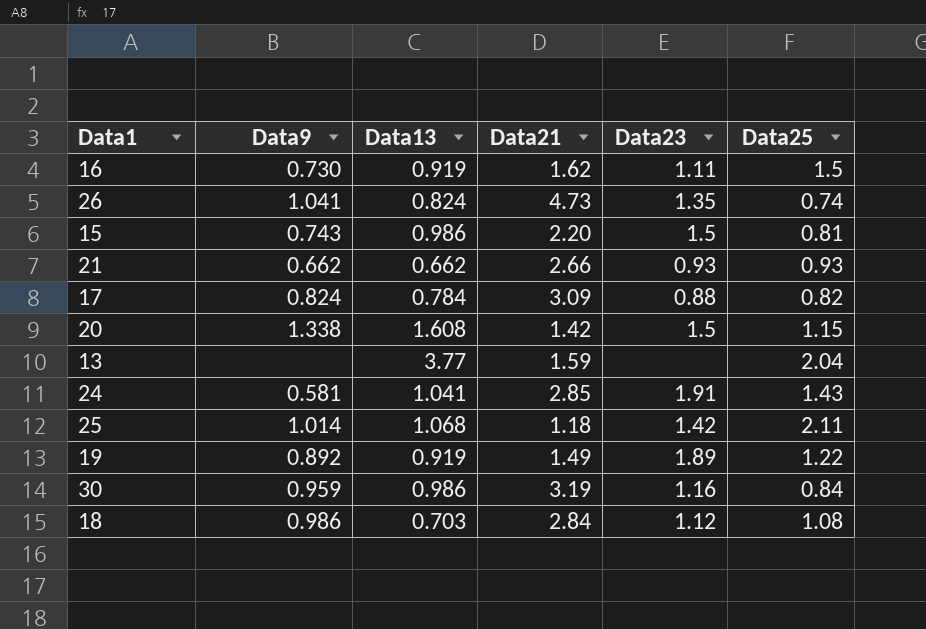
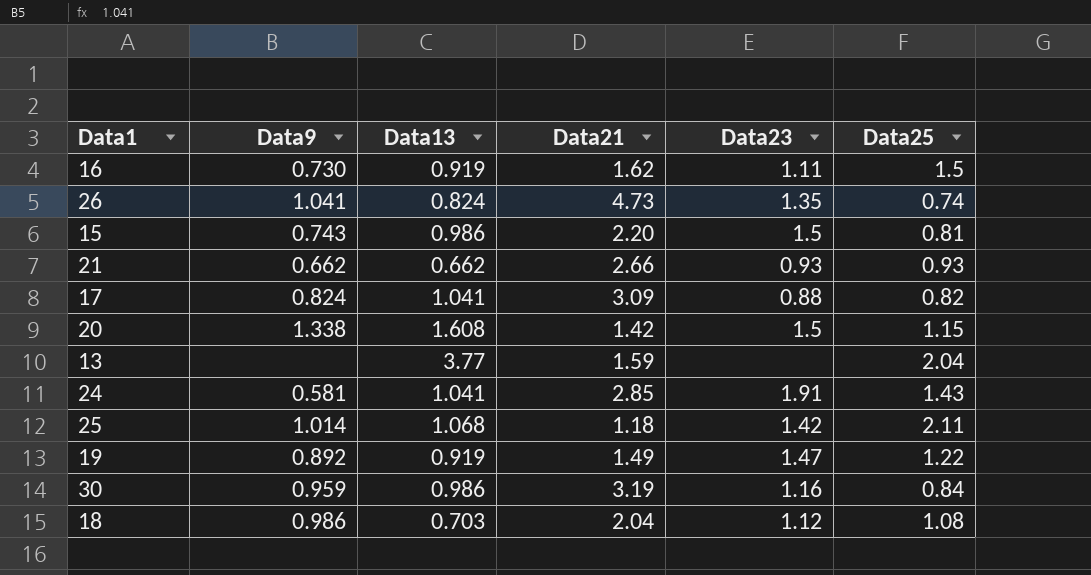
17 | Data13: 0.784 -> 1.041
19 | Data23: 1.89 -> 1.47
18 | Data21: 2.84 -> 2.04

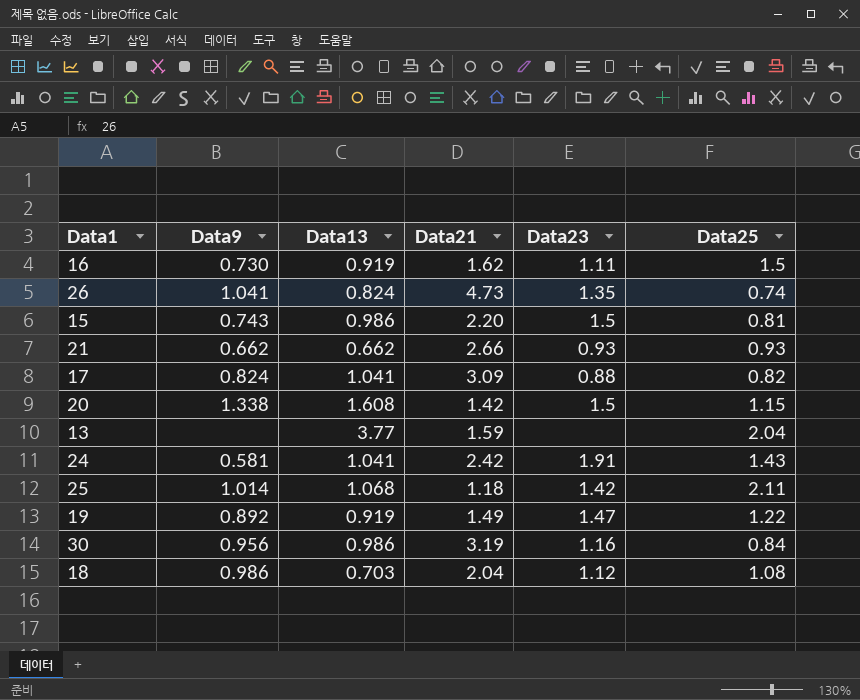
24 | Data21: 2.85 -> 2.42
30 | Data9: 0.959 -> 0.956

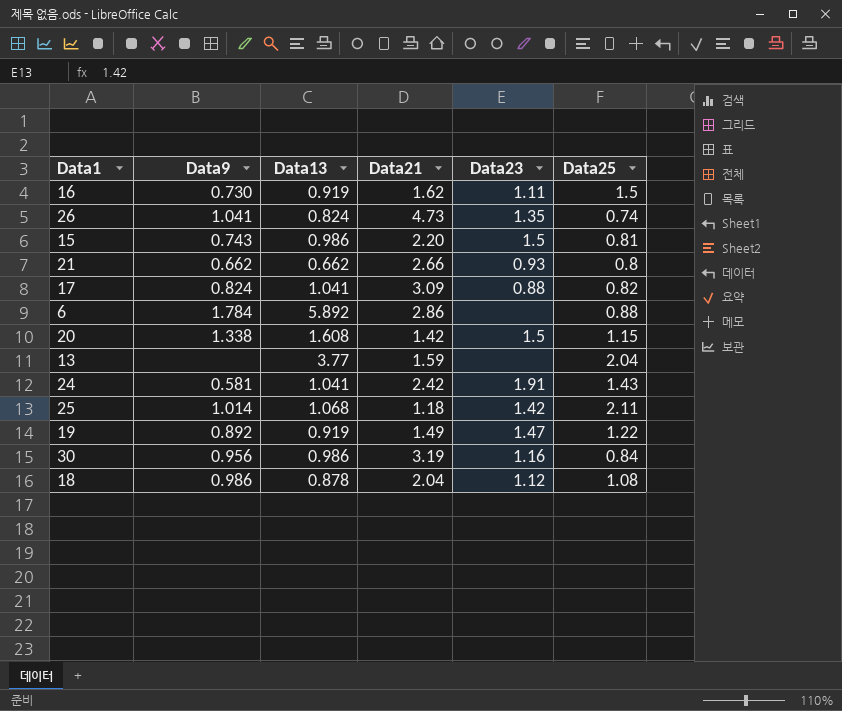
21 | Data25: 0.93 -> 0.8
row 6: none -> 1.784 | 5.892 | 2.86 | none | 0.88
18 | Data13: 0.703 -> 0.878

